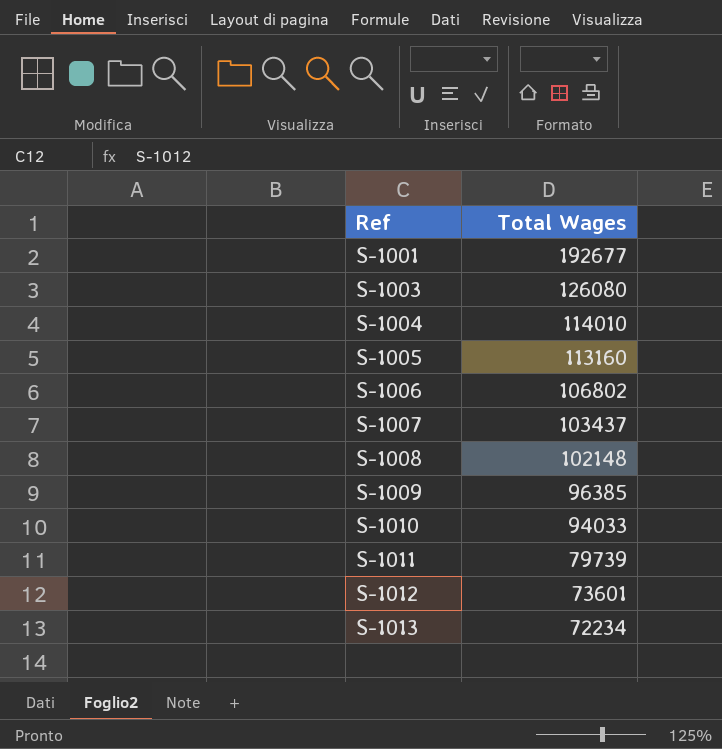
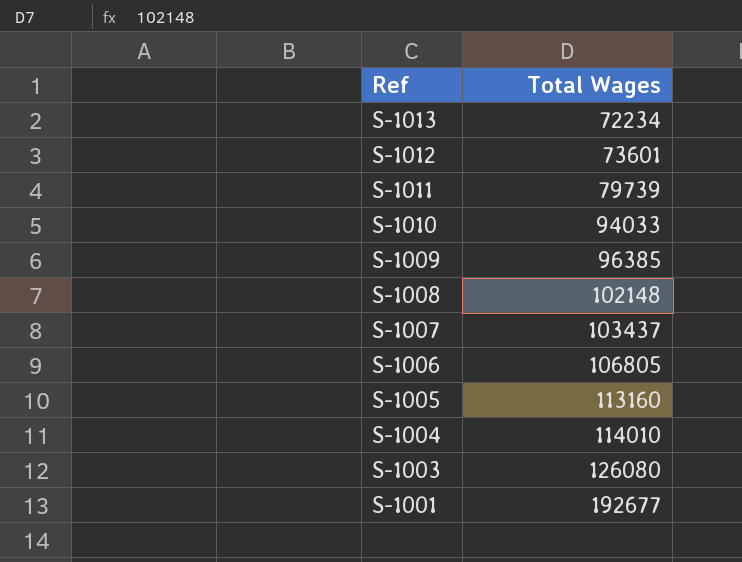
row order: Ref ascending -> Ref descending
S-1006 | Total Wages: 106802 -> 106805

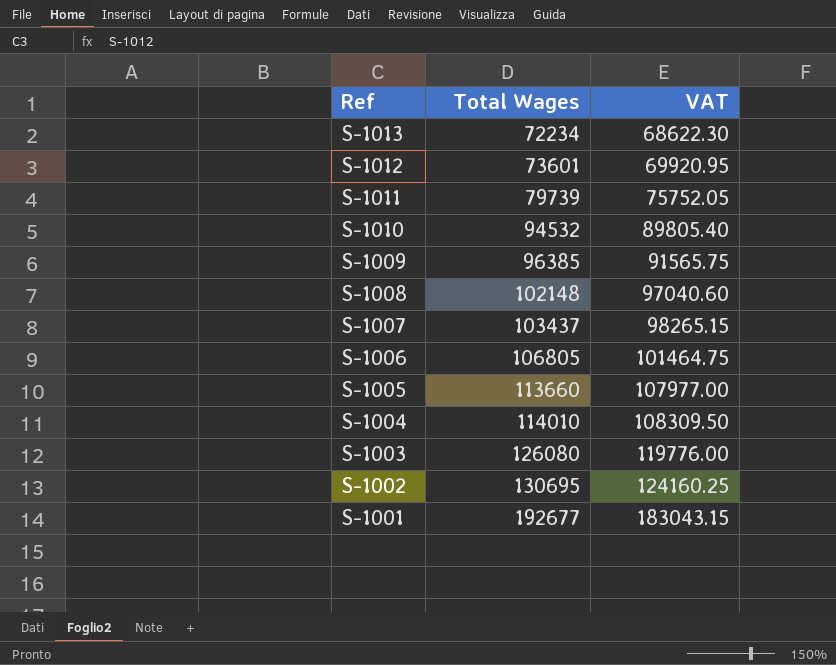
column VAT | formula: none -> [Total Wages] * 0.95
S-1010 | Total Wages: 94033 -> 94532
S-1005 | Total Wages: 113160 -> 113660
row S-1002: none -> 130695 | 124160.25

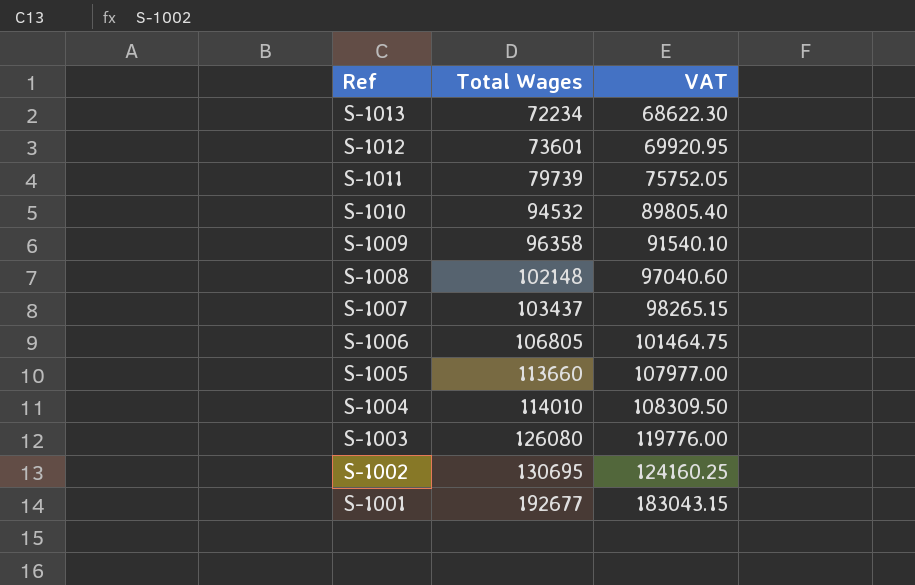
S-1009 | Total Wages: 96385 -> 96358
S-1009 | VAT: 91565.75 -> 91540.10

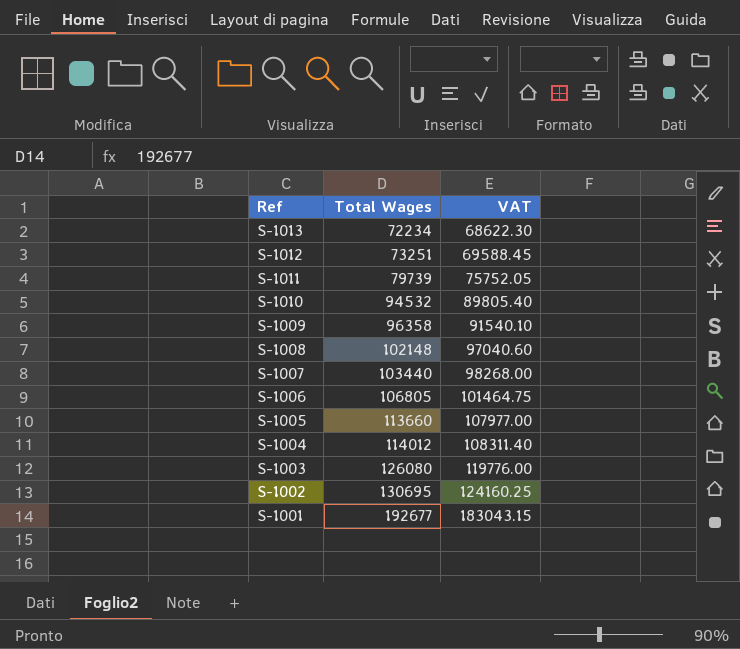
S-1012 | Total Wages: 73601 -> 73251
S-1012 | VAT: 69920.95 -> 69588.45
S-1007 | Total Wages: 103437 -> 103440
S-1007 | VAT: 98265.15 -> 98268.00
S-1004 | Total Wages: 114010 -> 114012
S-1004 | VAT: 108309.50 -> 108311.40

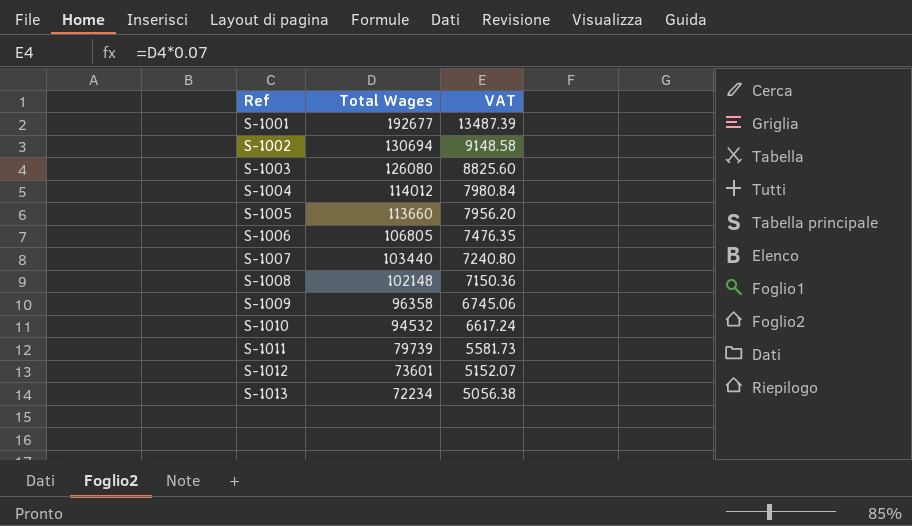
row order: Ref descending -> Ref ascending
column VAT | formula: [Total Wages] * 0.95 -> [Total Wages] * 0.07
S-1002 | Total Wages: 130695 -> 130694
S-1012 | Total Wages: 73251 -> 73601

